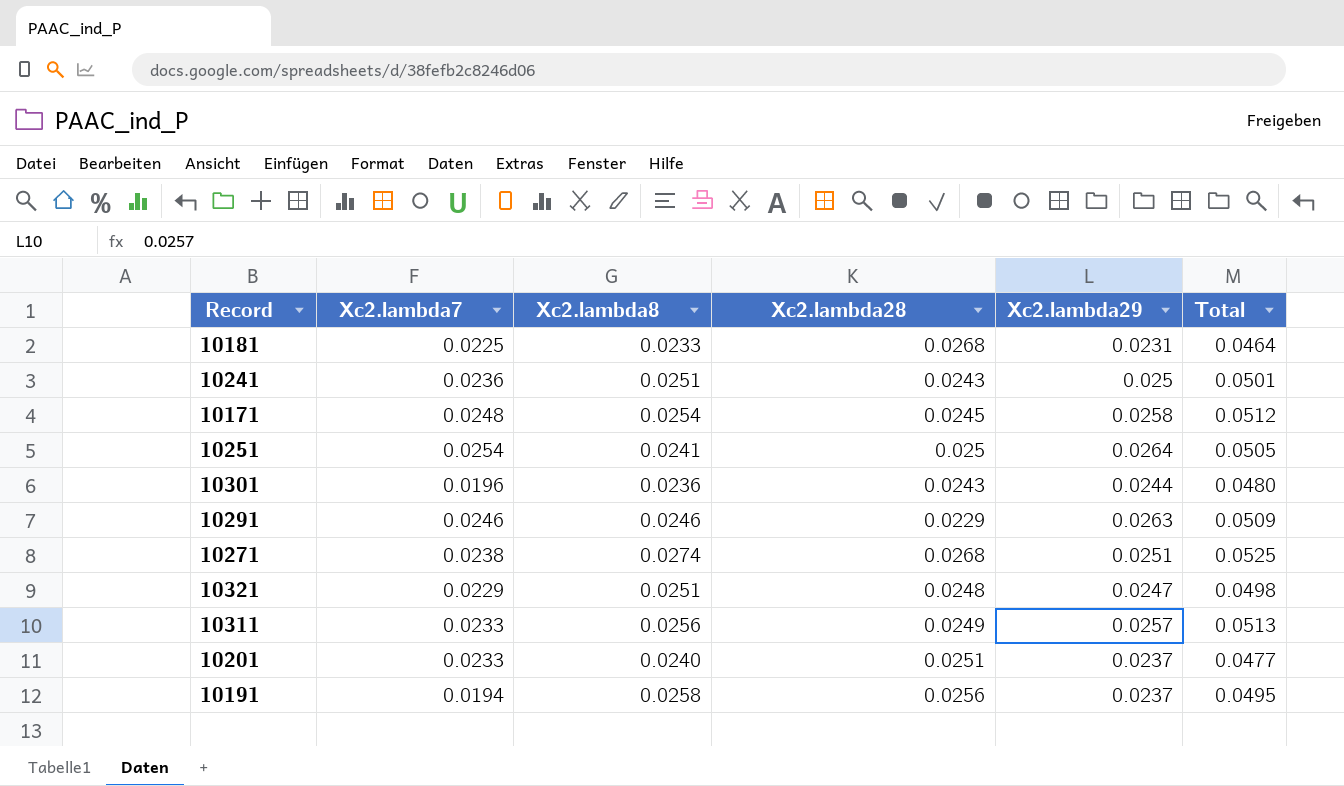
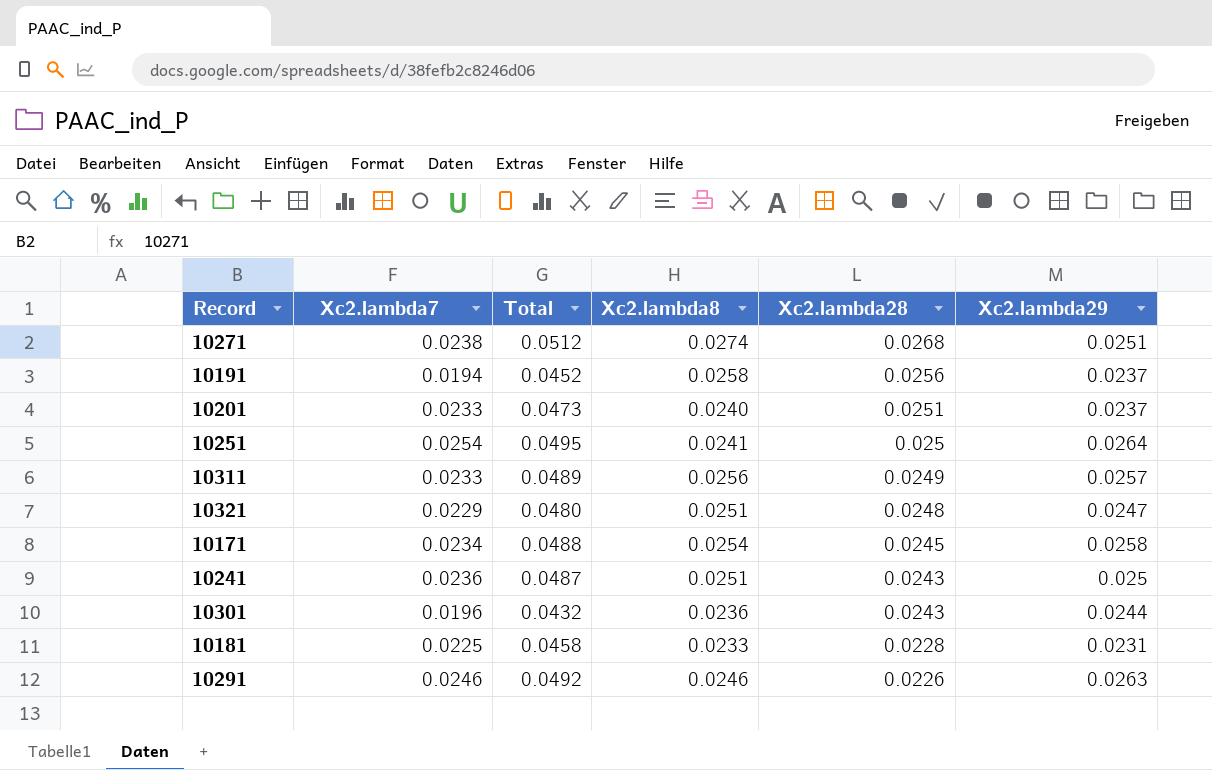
row order: none -> Xc2.lambda28 descending
column Total | formula: [Xc2.lambda8] + [Xc2.lambda29] -> [Xc2.lambda7] + [Xc2.lambda8]
column Total | position: 6 -> 3
10171 | Xc2.lambda7: 0.0248 -> 0.0234
10181 | Xc2.lambda28: 0.0268 -> 0.0228
10291 | Xc2.lambda28: 0.0229 -> 0.0226

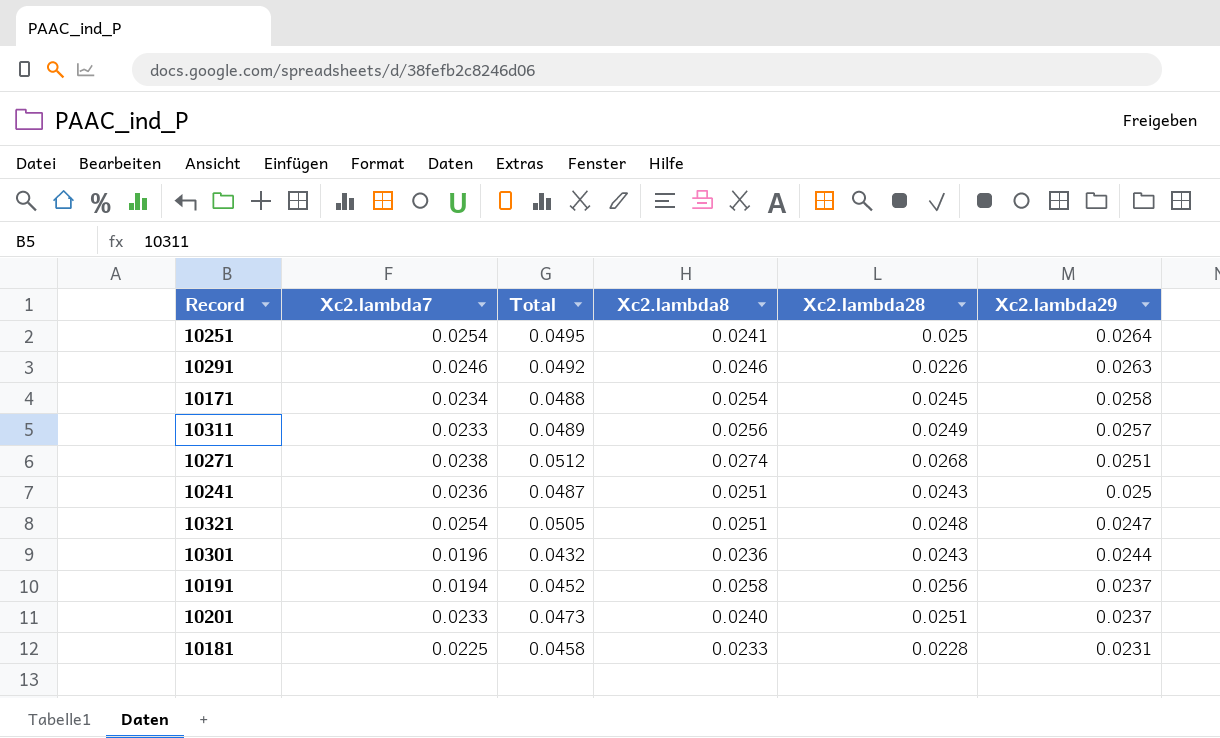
row order: Xc2.lambda28 descending -> Xc2.lambda29 descending
10321 | Xc2.lambda7: 0.0229 -> 0.0254
10321 | Total: 0.0480 -> 0.0505

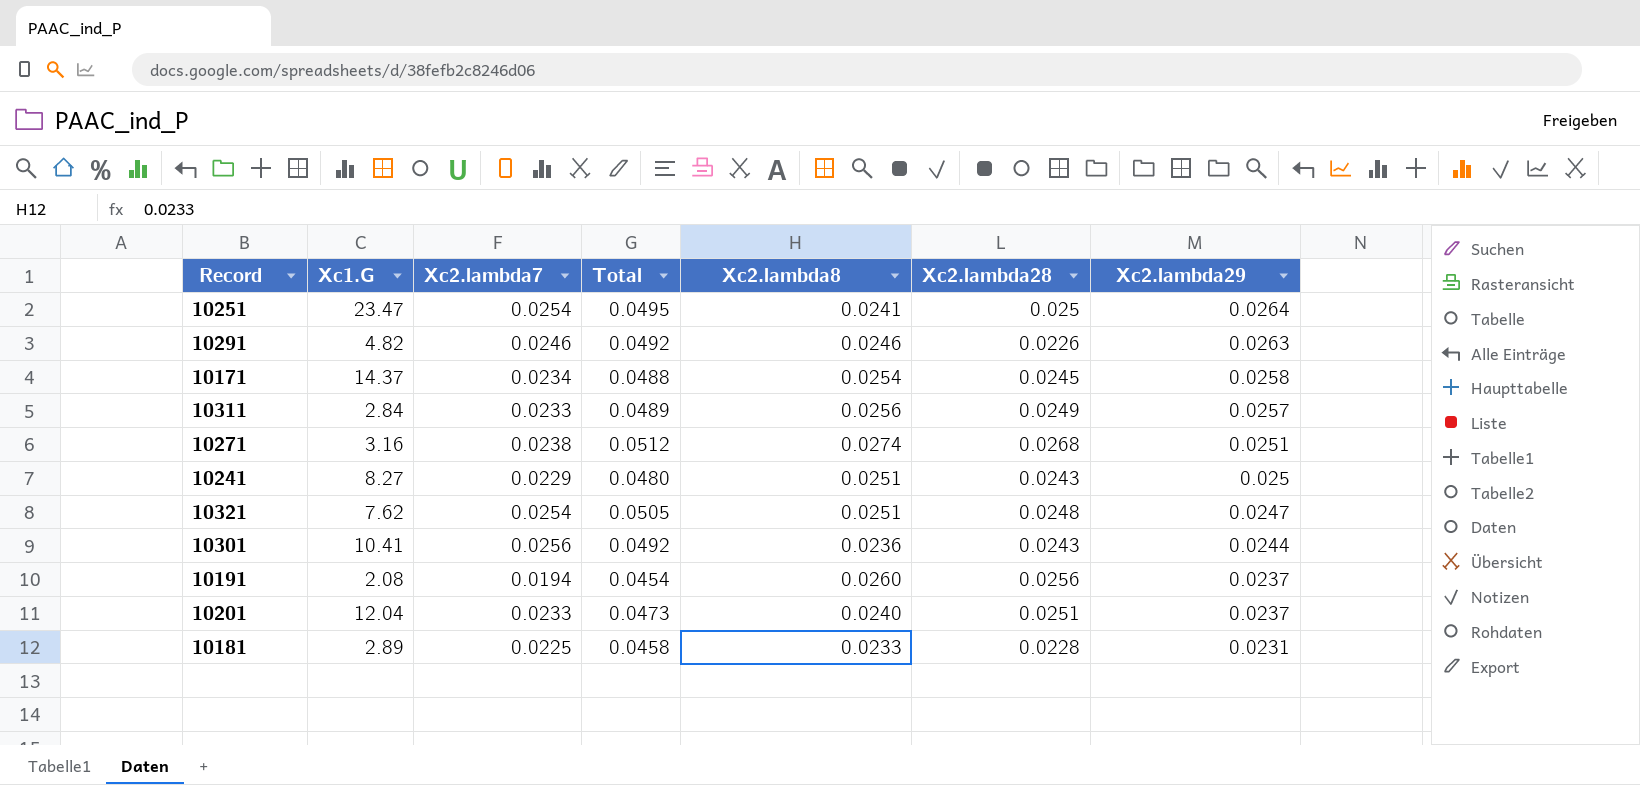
column Xc1.G | position: none -> 2
10241 | Xc2.lambda7: 0.0236 -> 0.0229
10241 | Total: 0.0487 -> 0.0480
10301 | Xc2.lambda7: 0.0196 -> 0.0256
10301 | Total: 0.0432 -> 0.0492
10191 | Total: 0.0452 -> 0.0454
10191 | Xc2.lambda8: 0.0258 -> 0.0260

